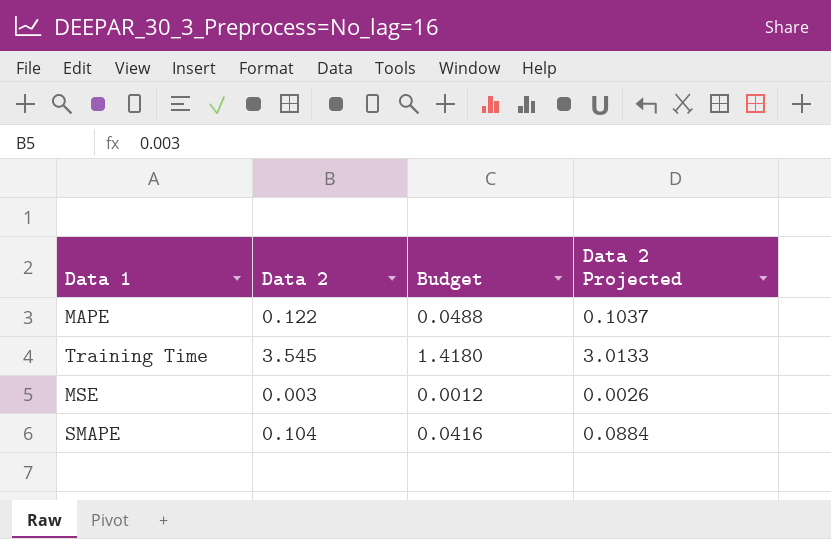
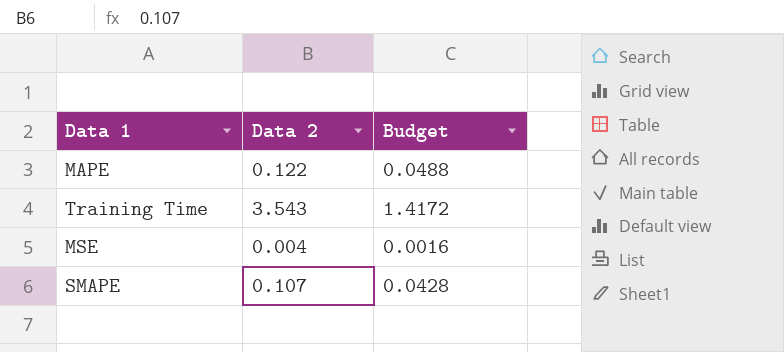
column Data 2 Projected | formula: [Data 2] * 0.85 -> none
Training Time | Data 2: 3.545 -> 3.543
Training Time | Budget: 1.4180 -> 1.4172
MSE | Data 2: 0.003 -> 0.004
MSE | Budget: 0.0012 -> 0.0016
SMAPE | Data 2: 0.104 -> 0.107
SMAPE | Budget: 0.0416 -> 0.0428

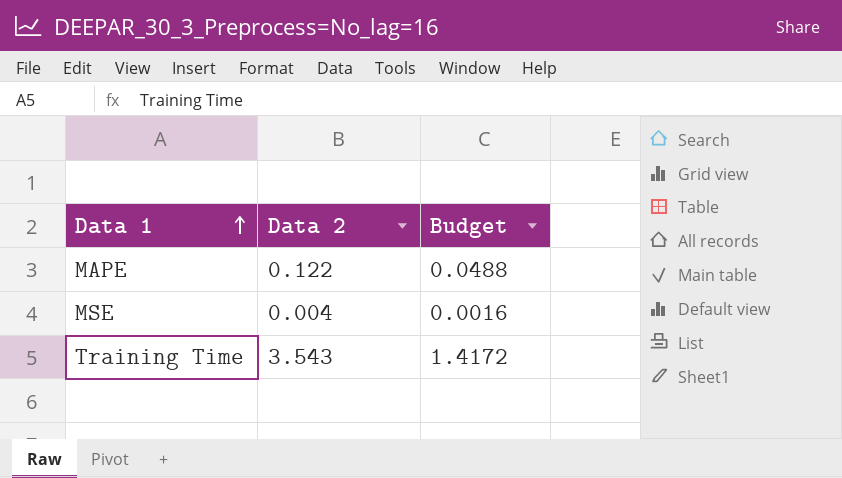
row order: none -> Data 1 ascending
row SMAPE: 0.107 | 0.0428 -> none

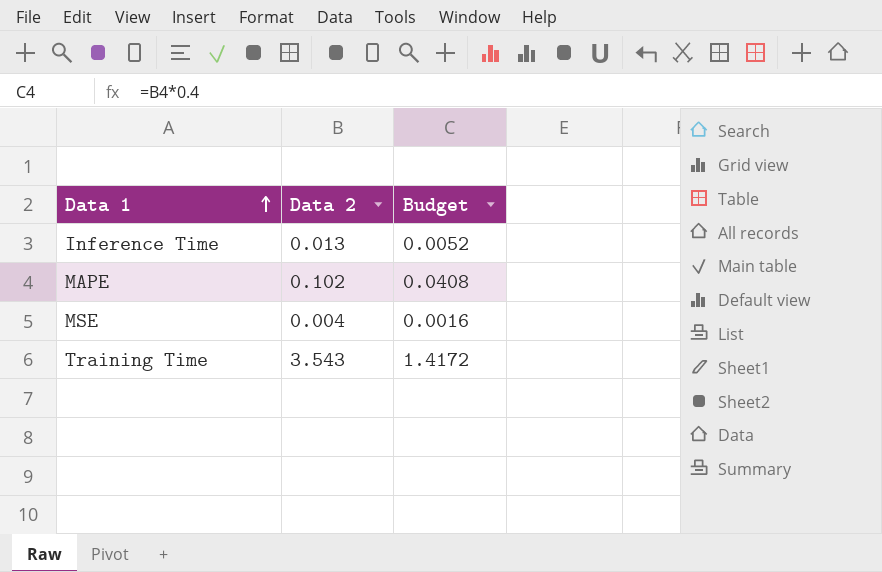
row Inference Time: none -> 0.013 | 0.0052
MAPE | Data 2: 0.122 -> 0.102
MAPE | Budget: 0.0488 -> 0.0408

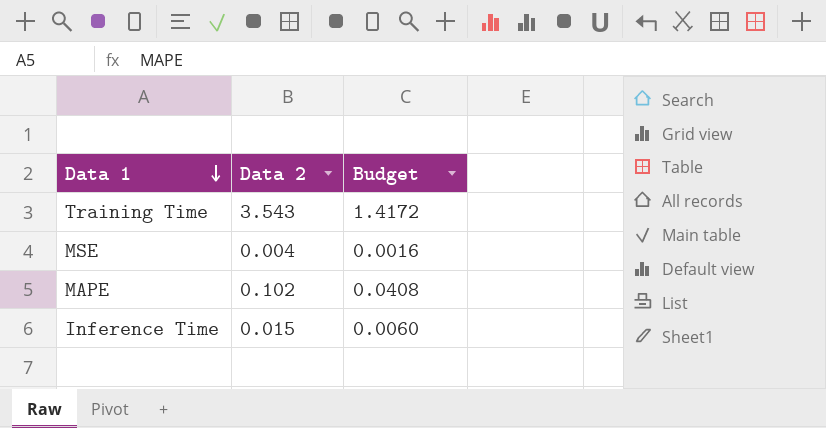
row order: Data 1 ascending -> Data 1 descending
Inference Time | Data 2: 0.013 -> 0.015
Inference Time | Budget: 0.0052 -> 0.0060

